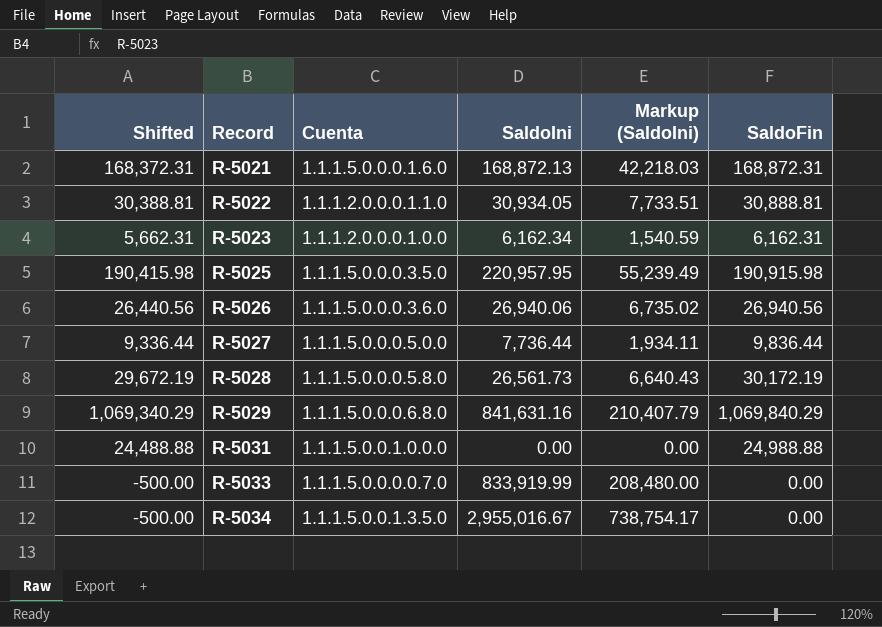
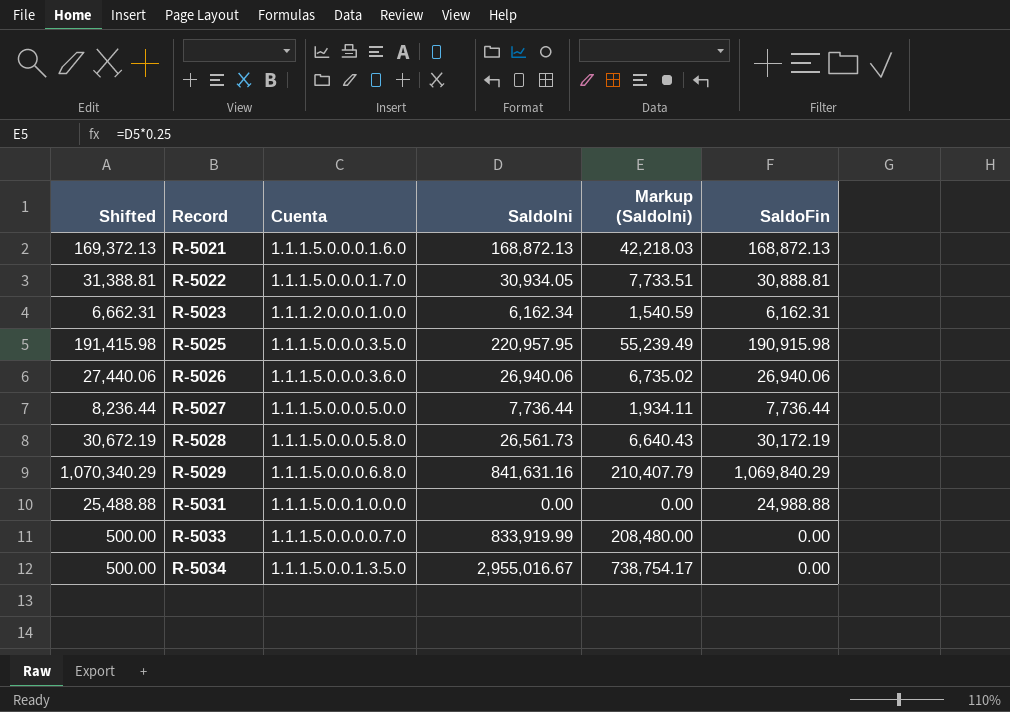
column Shifted | formula: [SaldoFin] - 500 -> [SaldoFin] + 500
R-5021 | SaldoFin: 168,872.31 -> 168,872.13
R-5022 | Cuenta: 1.1.1.2.0.0.0.1.1.0 -> 1.1.1.5.0.0.0.1.7.0
R-5026 | SaldoFin: 26,940.56 -> 26,940.06
R-5027 | SaldoFin: 9,836.44 -> 7,736.44

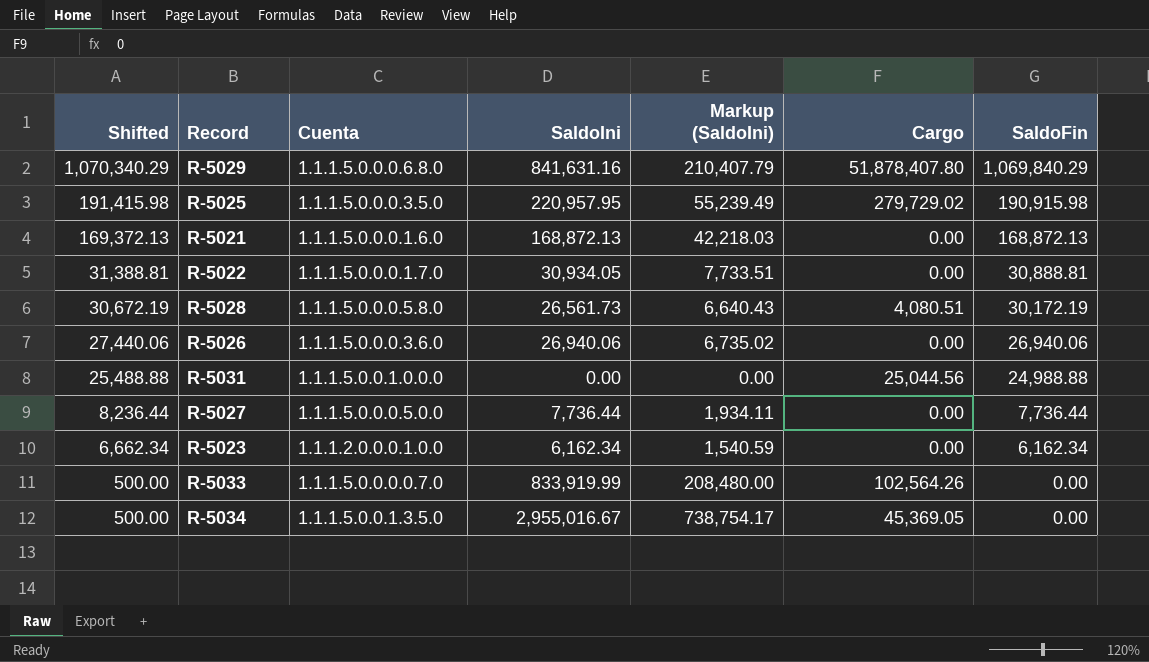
row order: Record ascending -> Shifted descending
column Cargo | position: none -> 6
R-5023 | Shifted: 6,662.31 -> 6,662.34
R-5023 | SaldoFin: 6,162.31 -> 6,162.34

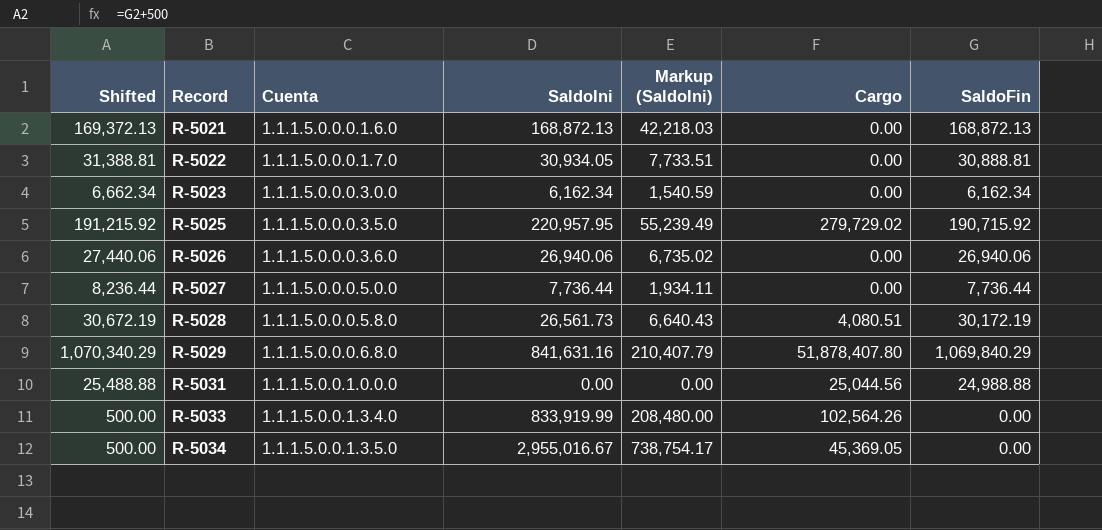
row order: Shifted descending -> Record ascending
R-5023 | Cuenta: 1.1.1.2.0.0.0.1.0.0 -> 1.1.1.5.0.0.0.3.0.0
R-5025 | Shifted: 191,415.98 -> 191,215.92
R-5025 | SaldoFin: 190,915.98 -> 190,715.92
R-5033 | Cuenta: 1.1.1.5.0.0.0.0.7.0 -> 1.1.1.5.0.0.1.3.4.0

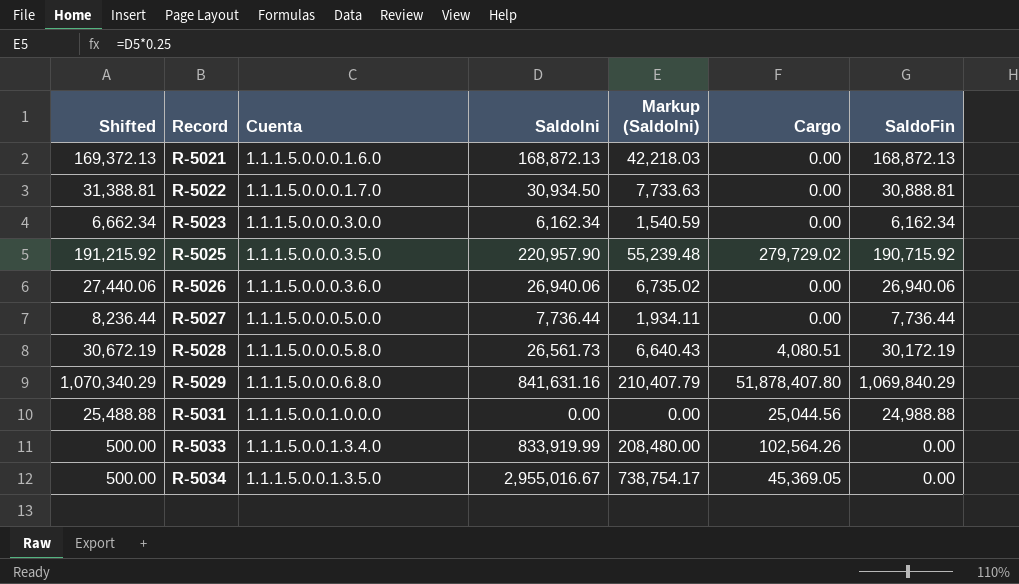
R-5022 | SaldoIni: 30,934.05 -> 30,934.50
R-5022 | Markup (SaldoIni): 7,733.51 -> 7,733.63
R-5025 | SaldoIni: 220,957.95 -> 220,957.90
R-5025 | Markup (SaldoIni): 55,239.49 -> 55,239.48

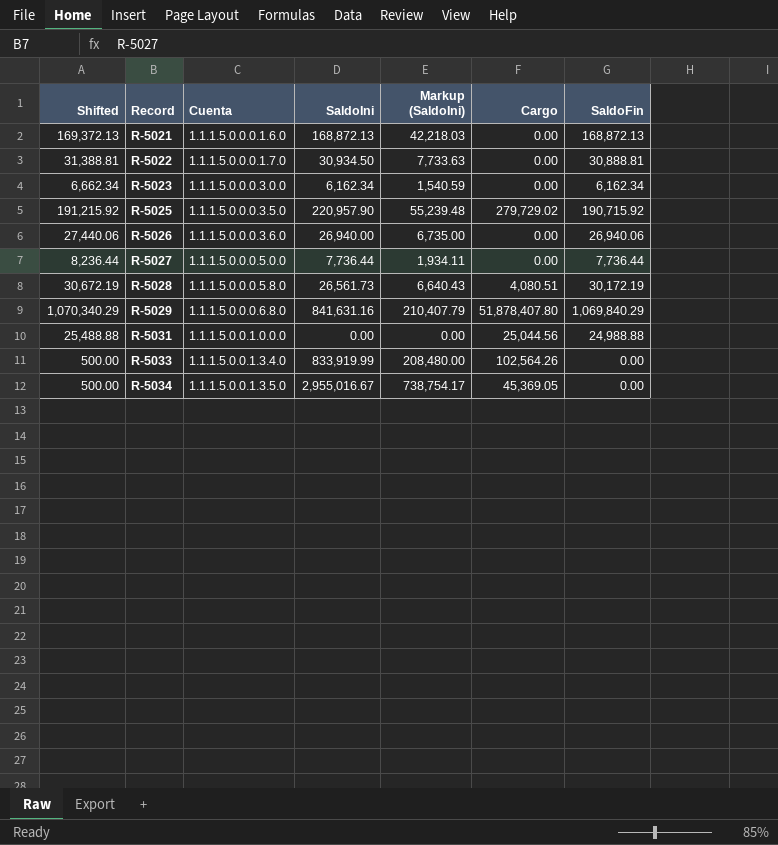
R-5026 | SaldoIni: 26,940.06 -> 26,940.00
R-5026 | Markup (SaldoIni): 6,735.02 -> 6,735.00

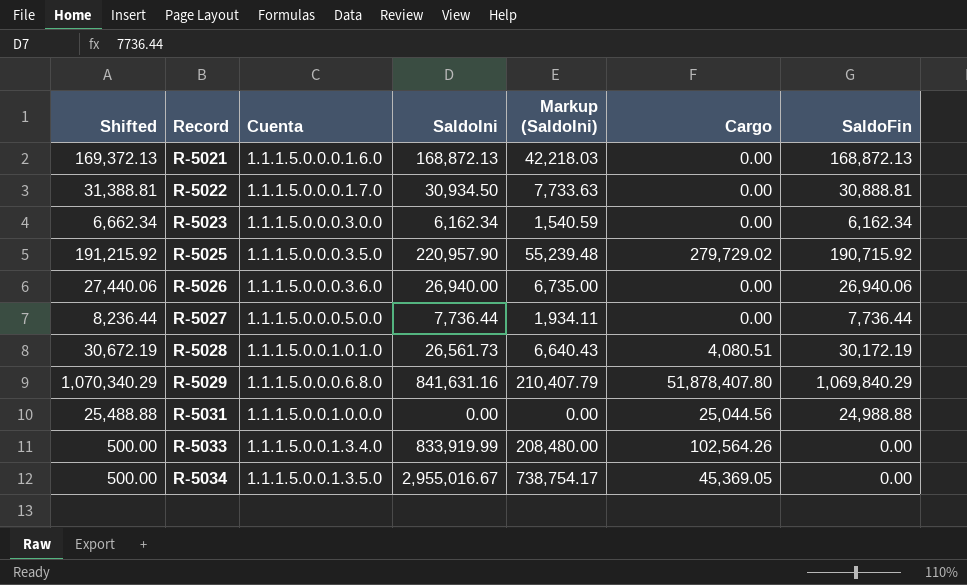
R-5028 | Cuenta: 1.1.1.5.0.0.0.5.8.0 -> 1.1.1.5.0.0.1.0.1.0

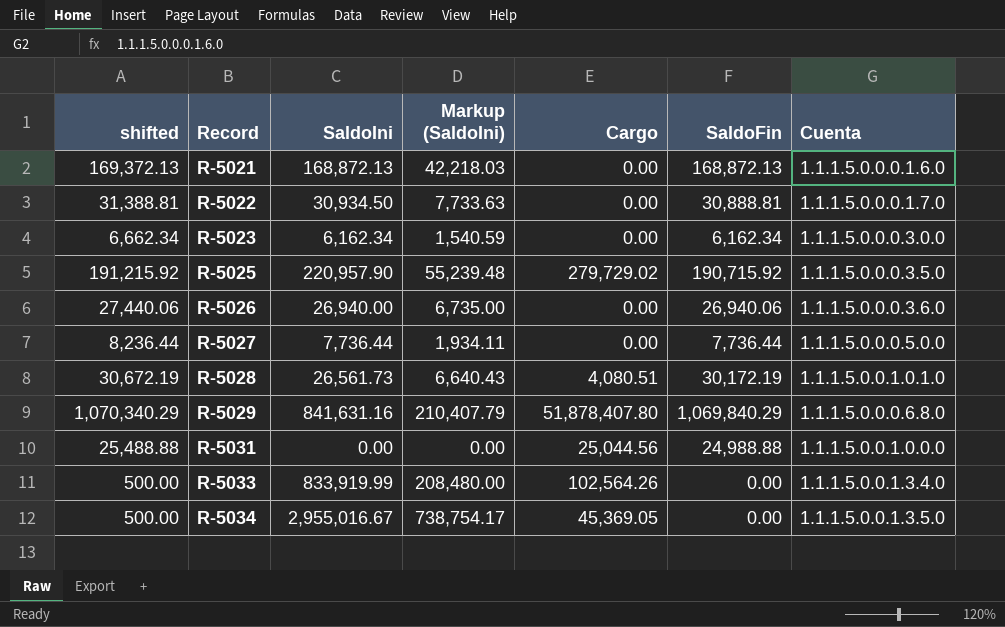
column name: Shifted -> shifted
column Cuenta | position: 3 -> 7

